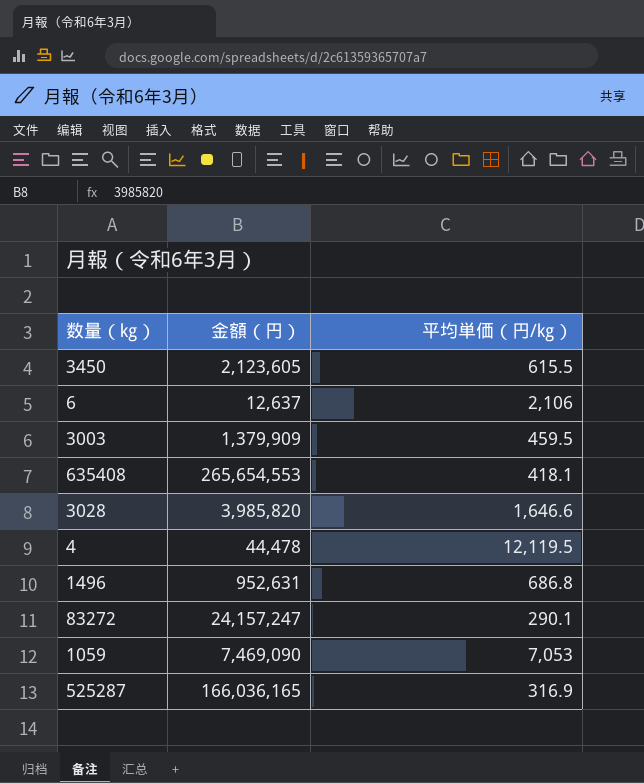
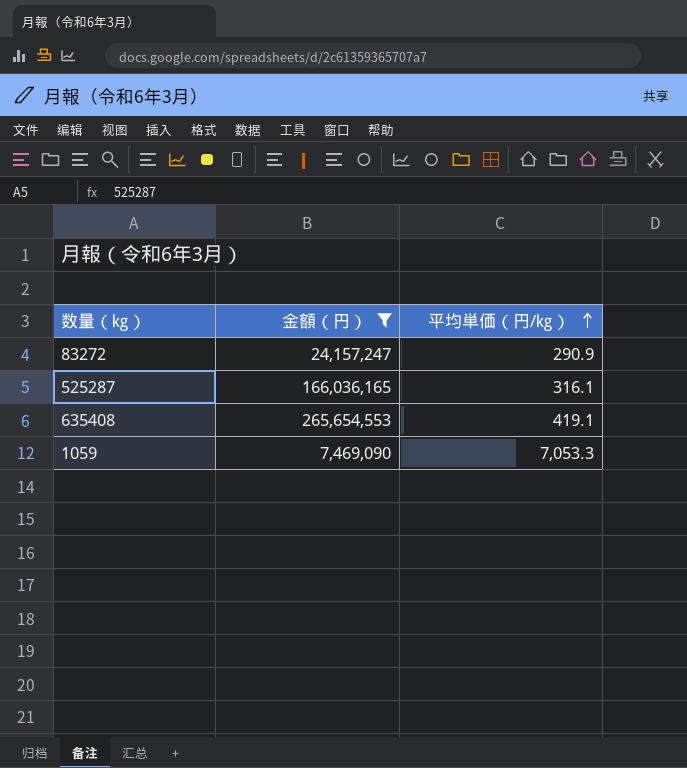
filter: none -> 金額（円） >= 7,469,090
row order: none -> 平均単価（円/㎏） ascending
83272 | 平均単価（円/㎏）: 290.1 -> 290.9
525287 | 平均単価（円/㎏）: 316.9 -> 316.1
635408 | 平均単価（円/㎏）: 418.1 -> 419.1
1059 | 平均単価（円/㎏）: 7,053 -> 7,053.3

